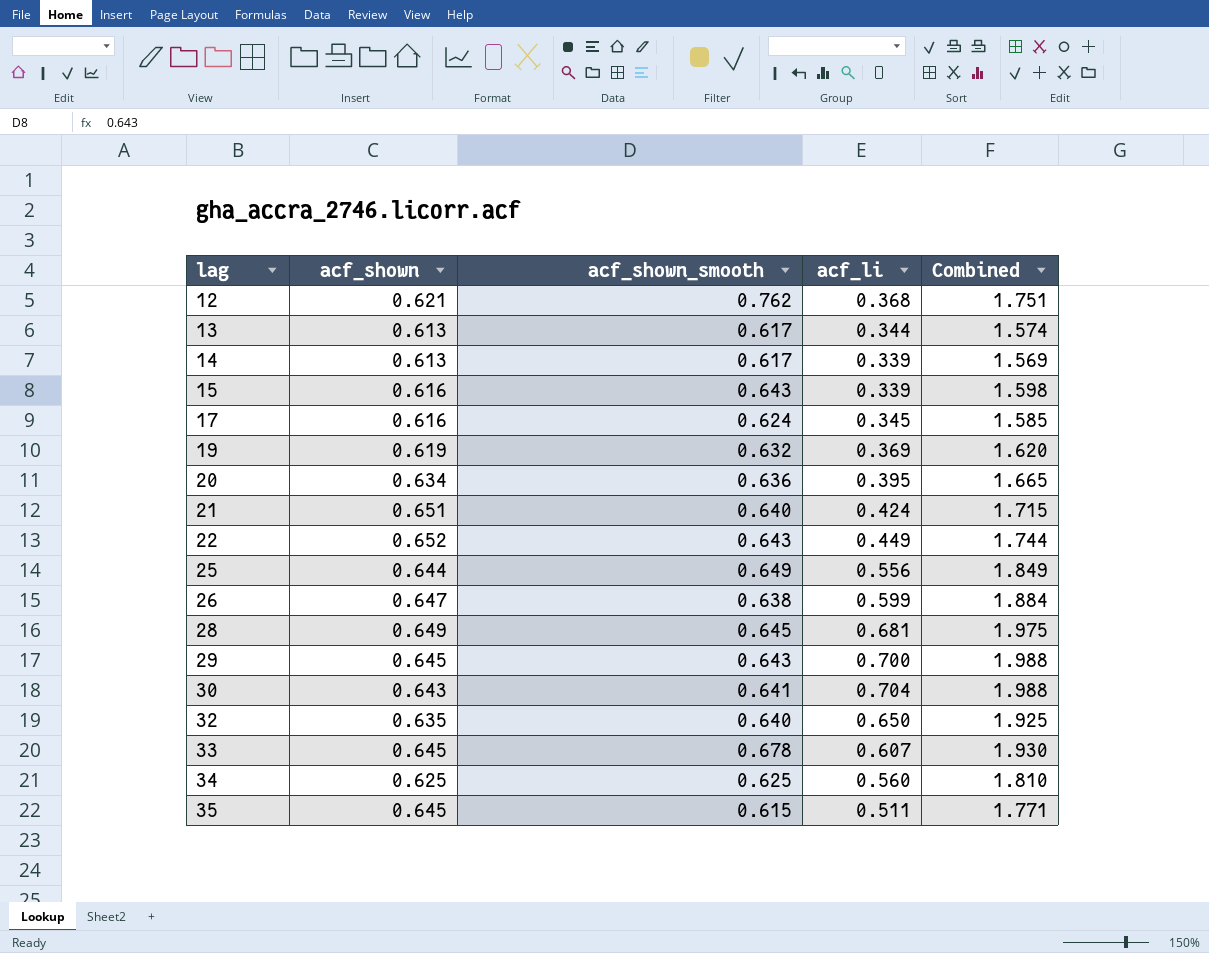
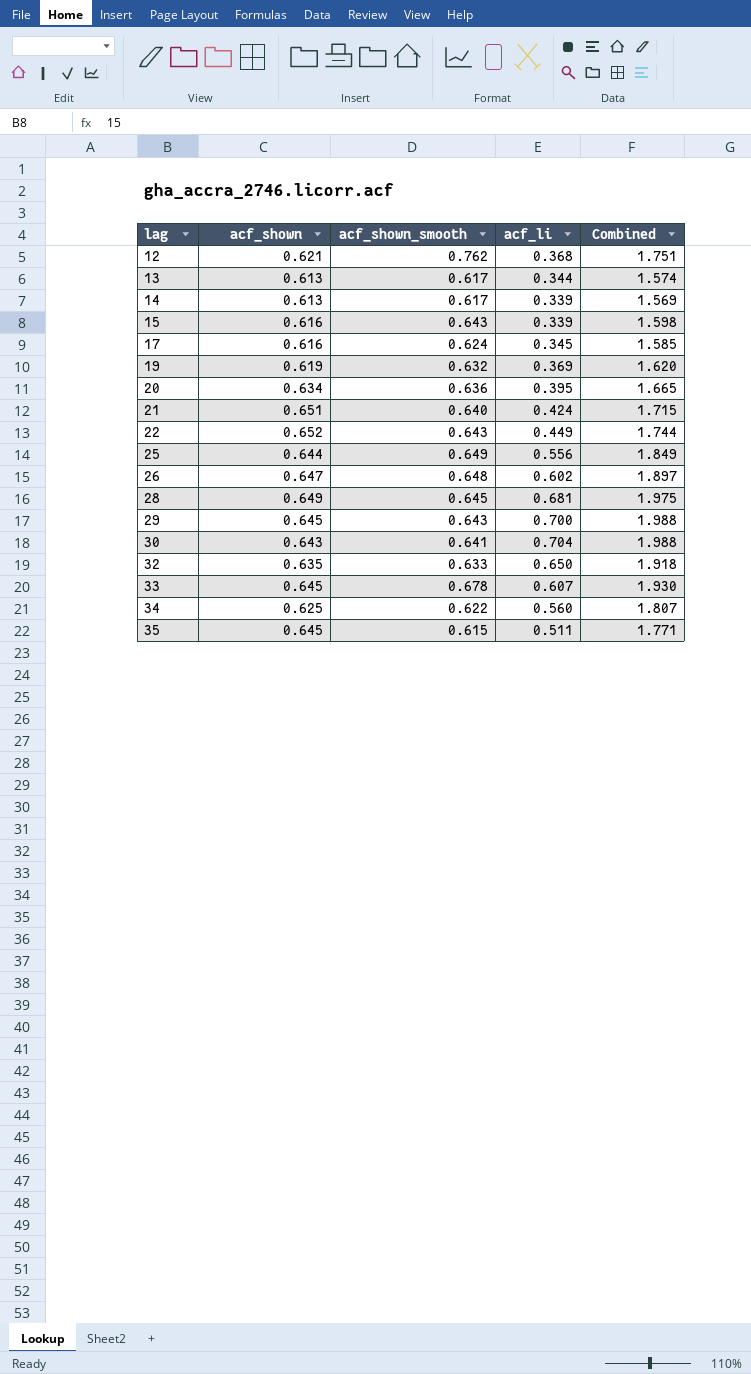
26 | acf_shown_smooth: 0.638 -> 0.648
26 | acf_li: 0.599 -> 0.602
26 | Combined: 1.884 -> 1.897
32 | acf_shown_smooth: 0.640 -> 0.633
32 | Combined: 1.925 -> 1.918
34 | acf_shown_smooth: 0.625 -> 0.622
34 | Combined: 1.810 -> 1.807

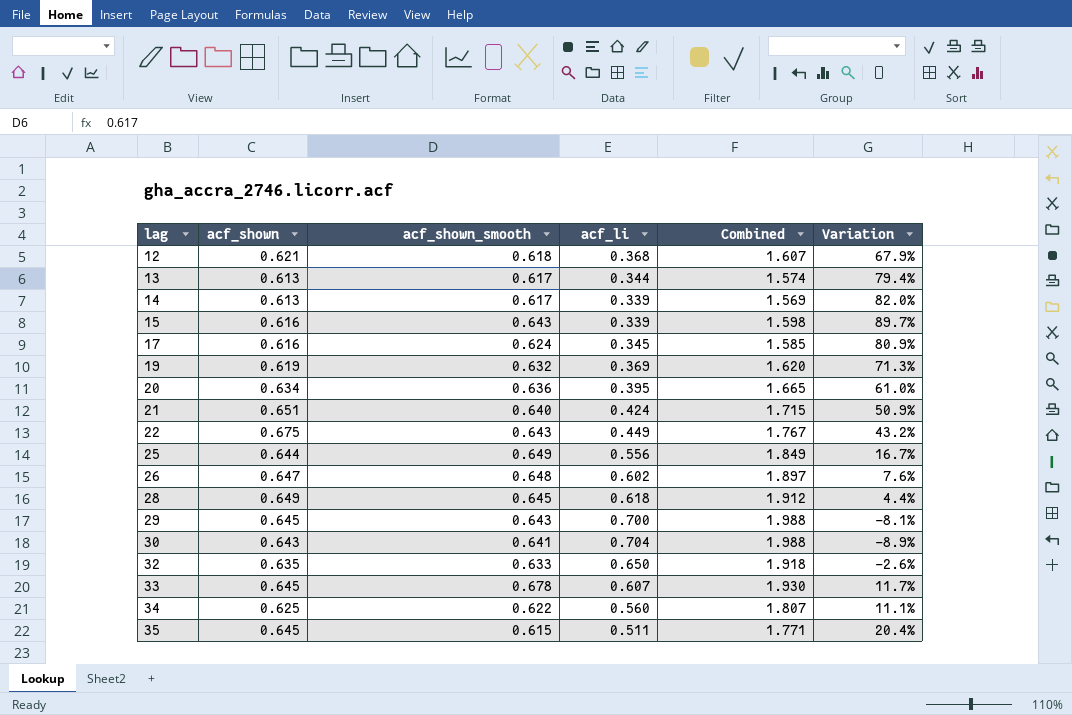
column Variation | formula: none -> ([acf_shown_smooth] - [acf_li]) / [acf_li]
12 | acf_shown_smooth: 0.762 -> 0.618
12 | Combined: 1.751 -> 1.607
22 | acf_shown: 0.652 -> 0.675
22 | Combined: 1.744 -> 1.767
28 | acf_li: 0.681 -> 0.618
28 | Combined: 1.975 -> 1.912

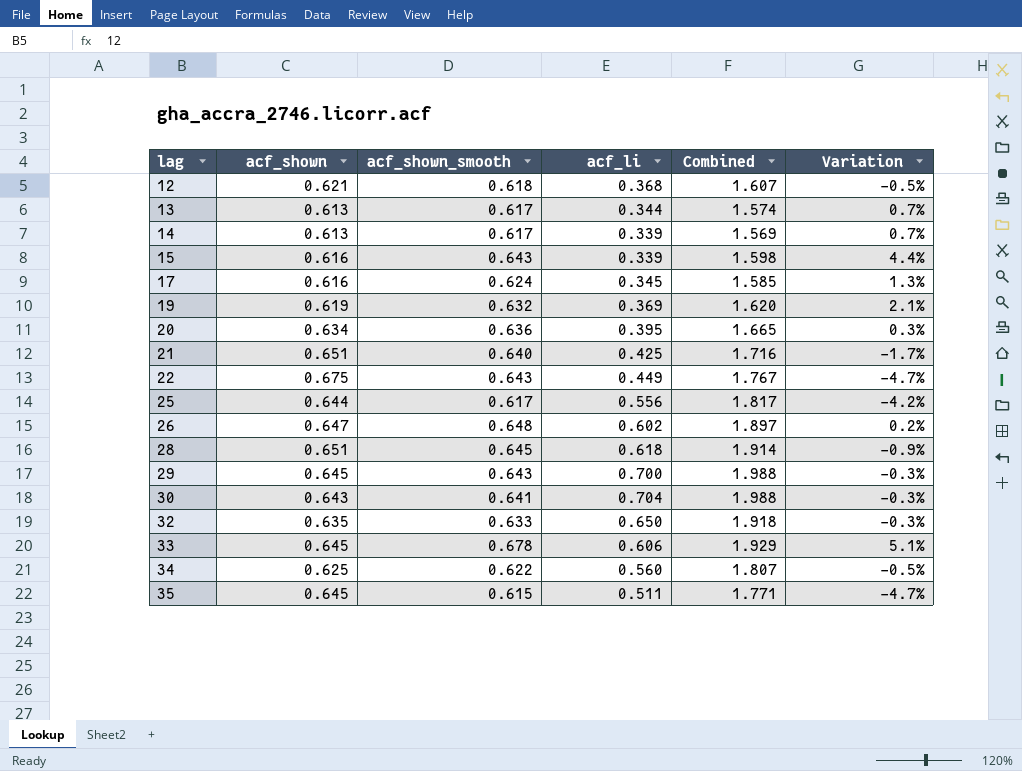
column Variation | formula: ([acf_shown_smooth] - [acf_li]) / [acf_li] -> ([acf_shown_smooth] - [acf_shown]) / [acf_shown]
21 | acf_li: 0.424 -> 0.425
21 | Combined: 1.715 -> 1.716
25 | acf_shown_smooth: 0.649 -> 0.617
25 | Combined: 1.849 -> 1.817
28 | acf_shown: 0.649 -> 0.651
28 | Combined: 1.912 -> 1.914
33 | acf_li: 0.607 -> 0.606
33 | Combined: 1.930 -> 1.929

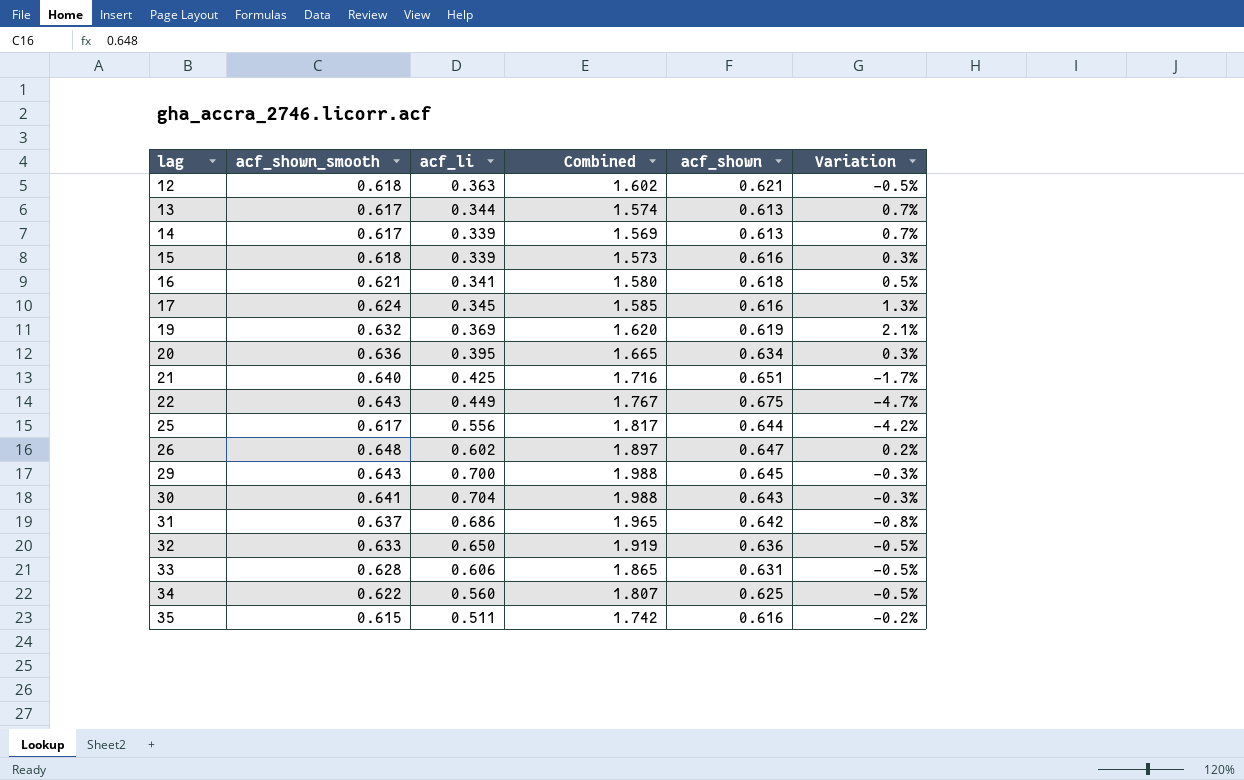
column acf_shown | position: 2 -> 5
row 28: 0.651 | 0.645 | 0.618 | 1.914 | -0.9% -> none
12 | acf_li: 0.368 -> 0.363
12 | Combined: 1.607 -> 1.602
15 | acf_shown_smooth: 0.643 -> 0.618
15 | Combined: 1.598 -> 1.573
15 | Variation: 4.4% -> 0.3%
row 16: none -> 0.621 | 0.341 | 1.580 | 0.618 | 0.5%
row 31: none -> 0.637 | 0.686 | 1.965 | 0.642 | -0.8%
32 | Combined: 1.918 -> 1.919
32 | acf_shown: 0.635 -> 0.636
32 | Variation: -0.3% -> -0.5%
33 | acf_shown_smooth: 0.678 -> 0.628
33 | Combined: 1.929 -> 1.865
33 | acf_shown: 0.645 -> 0.631
33 | Variation: 5.1% -> -0.5%
35 | Combined: 1.771 -> 1.742
35 | acf_shown: 0.645 -> 0.616
35 | Variation: -4.7% -> -0.2%

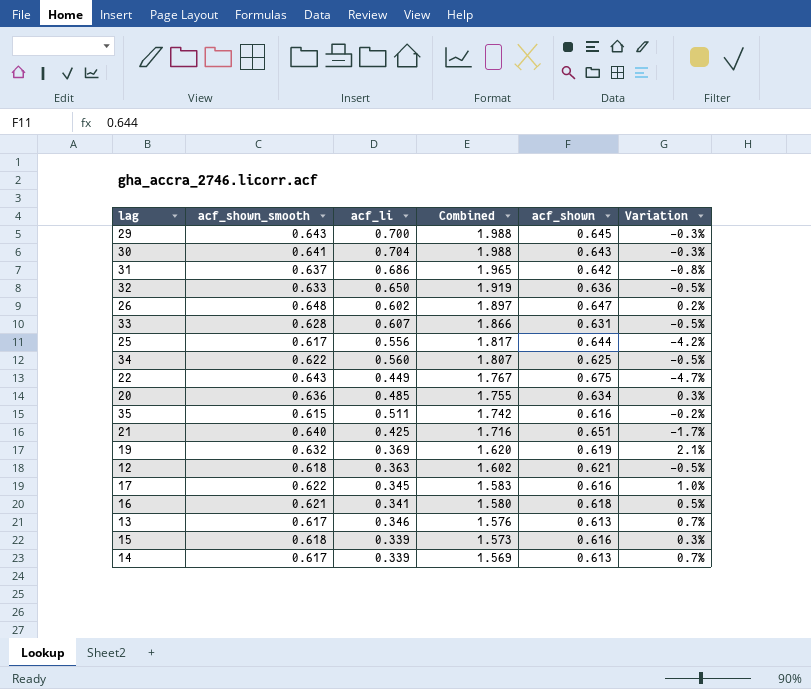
row order: lag ascending -> Combined descending
33 | acf_li: 0.606 -> 0.607
33 | Combined: 1.865 -> 1.866
20 | acf_li: 0.395 -> 0.485
20 | Combined: 1.665 -> 1.755
17 | acf_shown_smooth: 0.624 -> 0.622
17 | Combined: 1.585 -> 1.583
17 | Variation: 1.3% -> 1.0%
13 | acf_li: 0.344 -> 0.346
13 | Combined: 1.574 -> 1.576

